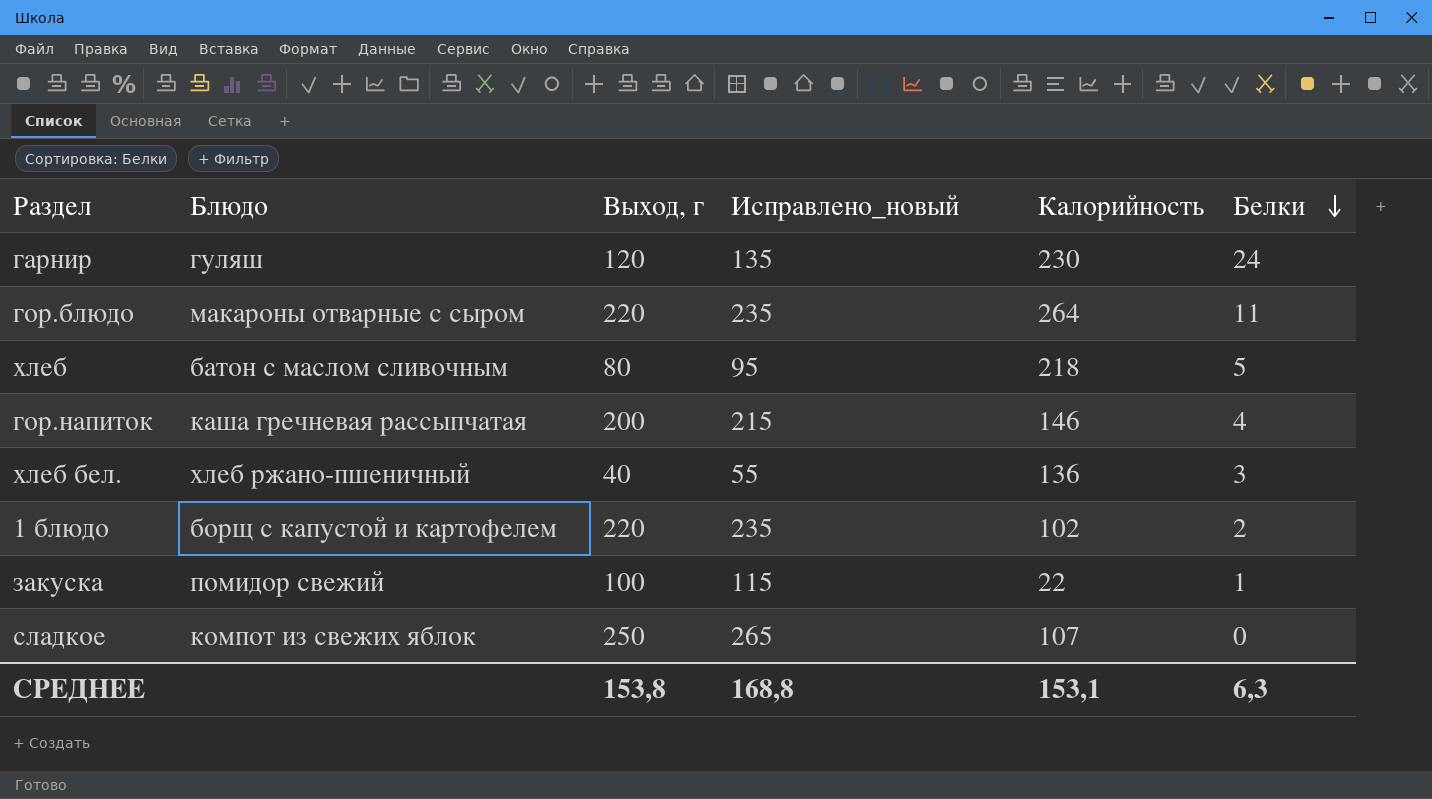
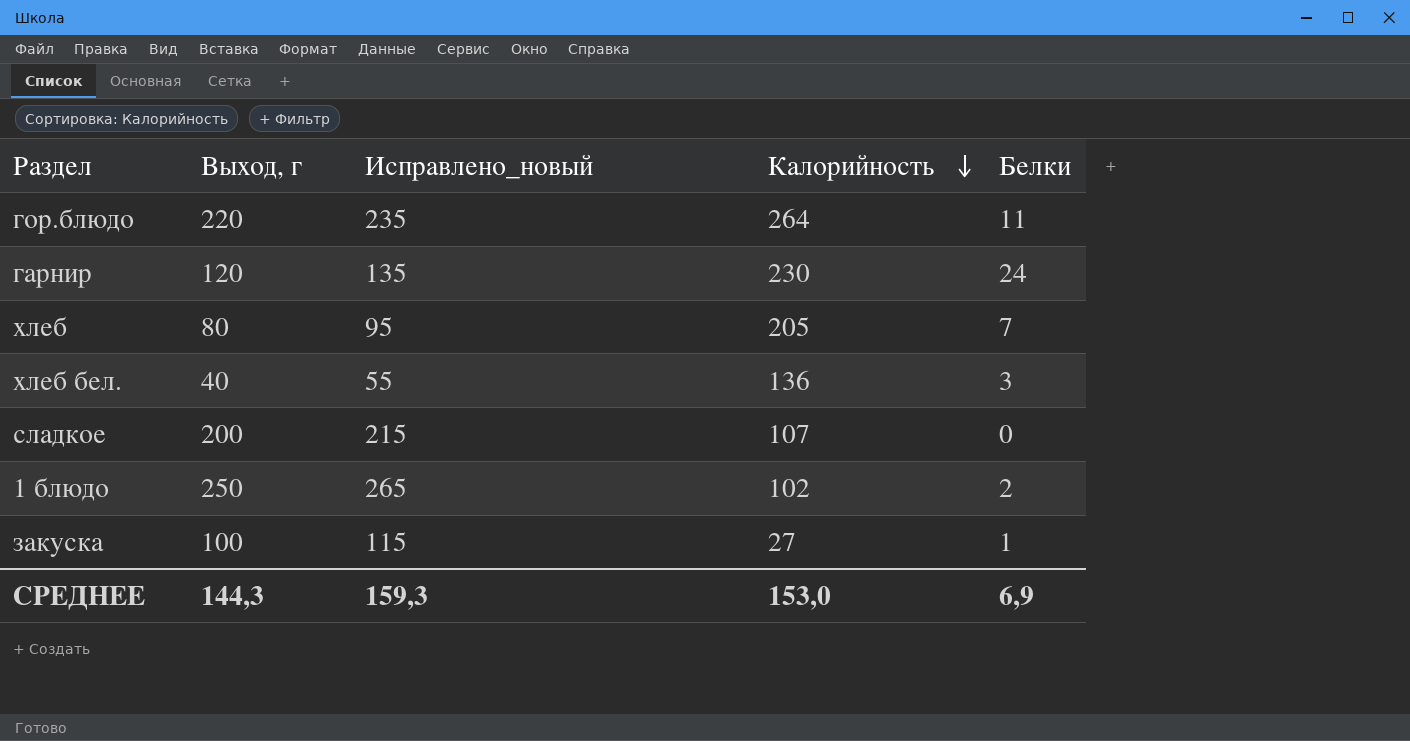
row order: Белки descending -> Калорийность descending
column Блюдо | position: 2 -> none
row гор.напиток: каша гречневая рассыпчатая | 200 | 215 | 146 | 4 -> none
хлеб | Калорийность: 218 -> 205
хлеб | Белки: 5 -> 7
сладкое | Выход, г: 250 -> 200
сладкое | Исправлено_новый: 265 -> 215
1 блюдо | Выход, г: 220 -> 250
1 блюдо | Исправлено_новый: 235 -> 265
закуска | Калорийность: 22 -> 27
СРЕДНЕЕ | Выход, г: 153,8 -> 144,3
СРЕДНЕЕ | Исправлено_новый: 168,8 -> 159,3
СРЕДНЕЕ | Калорийность: 153,1 -> 153,0
СРЕДНЕЕ | Белки: 6,3 -> 6,9

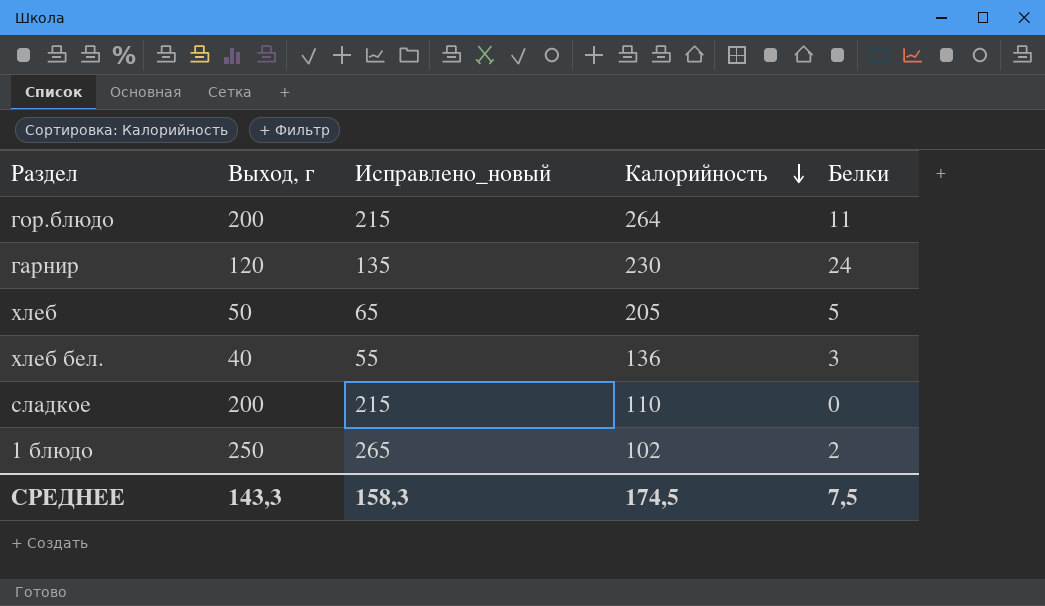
row закуска: 100 | 115 | 27 | 1 -> none
гор.блюдо | Выход, г: 220 -> 200
гор.блюдо | Исправлено_новый: 235 -> 215
хлеб | Выход, г: 80 -> 50
хлеб | Исправлено_новый: 95 -> 65
хлеб | Белки: 7 -> 5
сладкое | Калорийность: 107 -> 110
СРЕДНЕЕ | Выход, г: 144,3 -> 143,3
СРЕДНЕЕ | Исправлено_новый: 159,3 -> 158,3
СРЕДНЕЕ | Калорийность: 153,0 -> 174,5
СРЕДНЕЕ | Белки: 6,9 -> 7,5

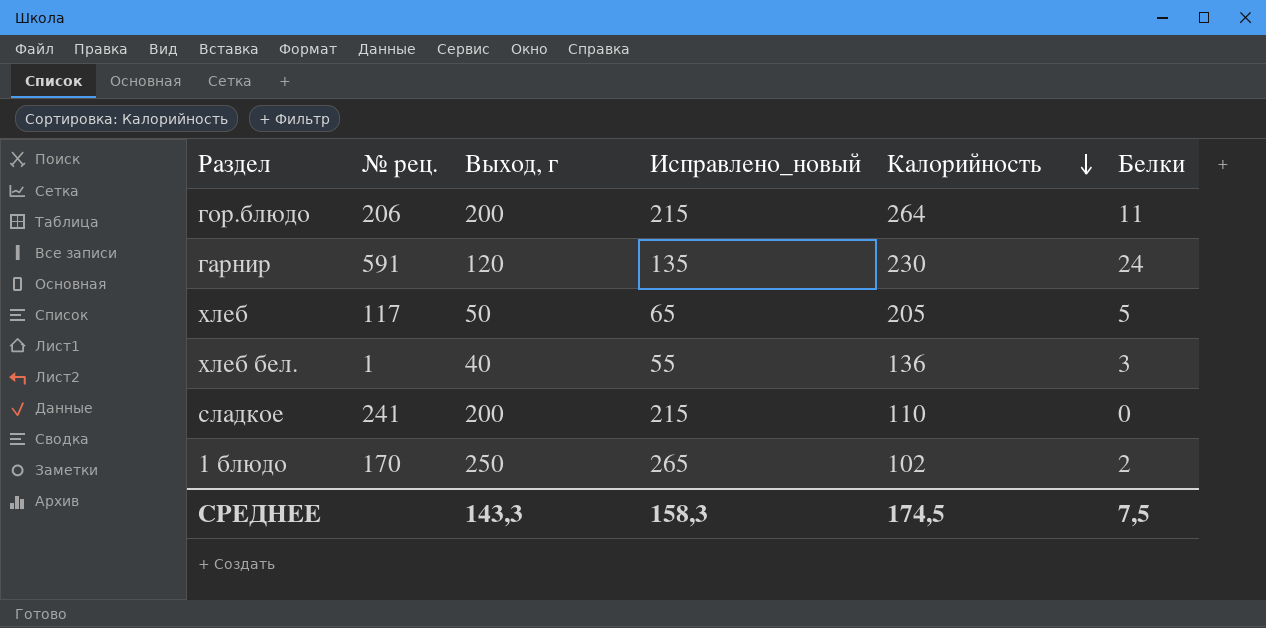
column № рец. | position: none -> 2

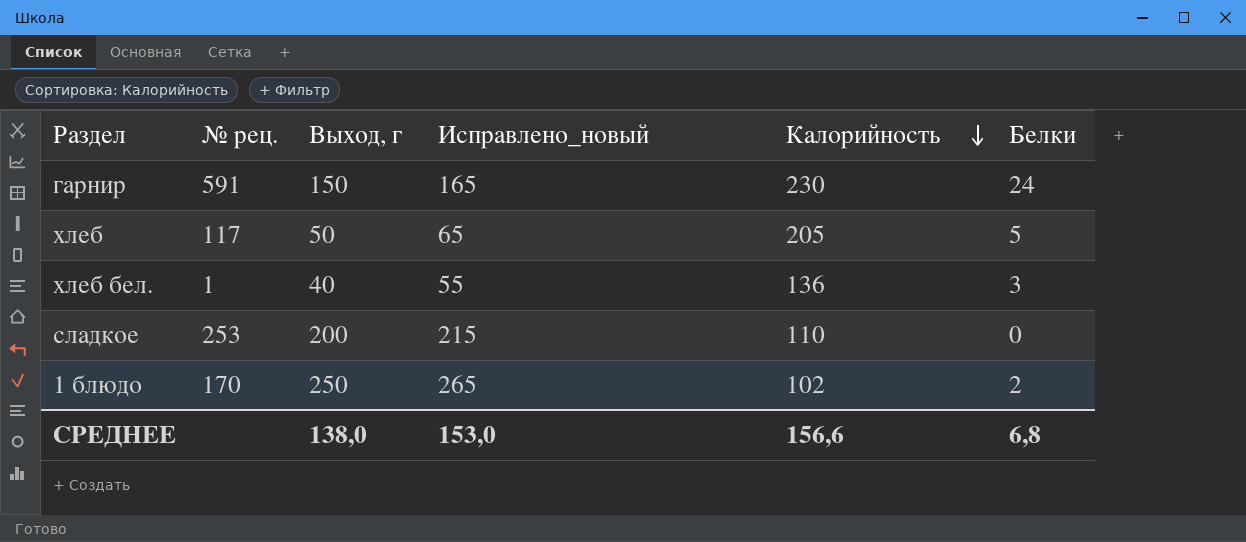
row гор.блюдо: 206 | 200 | 215 | 264 | 11 -> none
гарнир | Выход, г: 120 -> 150
гарнир | Исправлено_новый: 135 -> 165
сладкое | № рец.: 241 -> 253
СРЕДНЕЕ | Выход, г: 143,3 -> 138,0
СРЕДНЕЕ | Исправлено_новый: 158,3 -> 153,0
СРЕДНЕЕ | Калорийность: 174,5 -> 156,6
СРЕДНЕЕ | Белки: 7,5 -> 6,8

